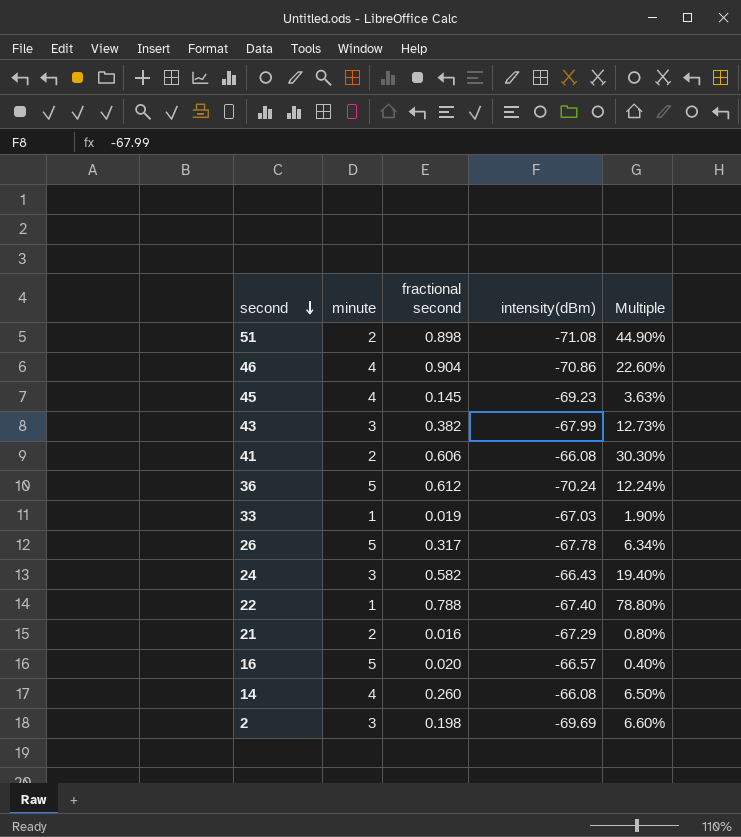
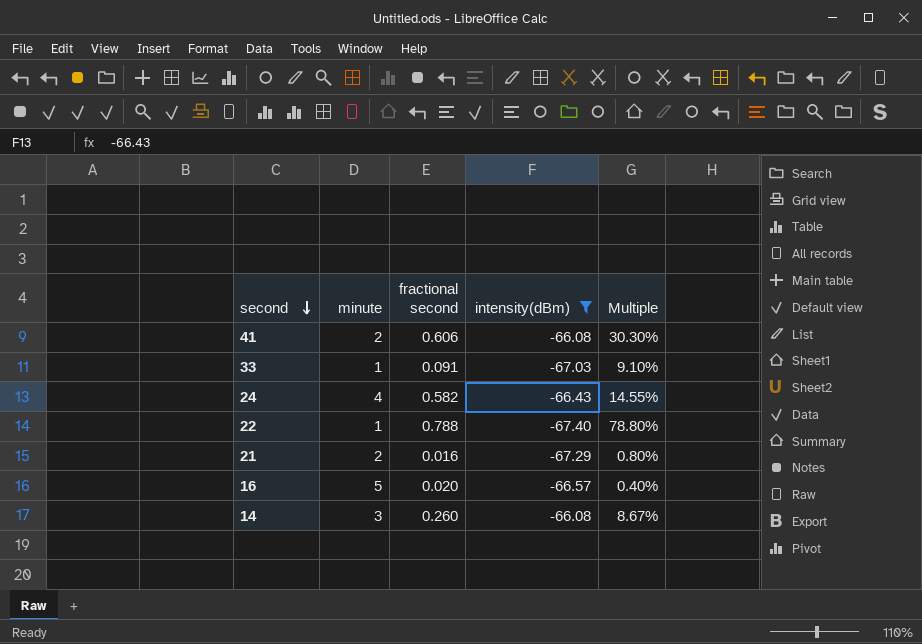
filter: none -> intensity(dBm) >= -67.40
33 | fractional second: 0.019 -> 0.091
33 | Multiple: 1.90% -> 9.10%
24 | minute: 3 -> 4
24 | Multiple: 19.40% -> 14.55%
14 | minute: 4 -> 3
14 | Multiple: 6.50% -> 8.67%

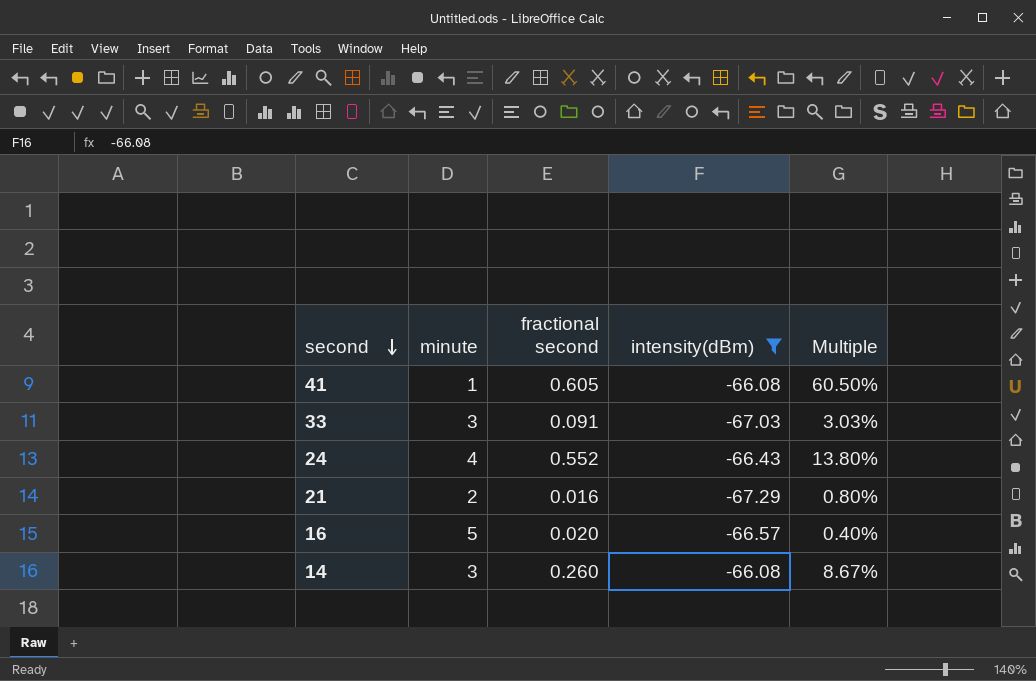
row 22: 1 | 0.788 | -67.40 | 78.80% -> none
41 | minute: 2 -> 1
41 | fractional second: 0.606 -> 0.605
41 | Multiple: 30.30% -> 60.50%
33 | minute: 1 -> 3
33 | Multiple: 9.10% -> 3.03%
24 | fractional second: 0.582 -> 0.552
24 | Multiple: 14.55% -> 13.80%

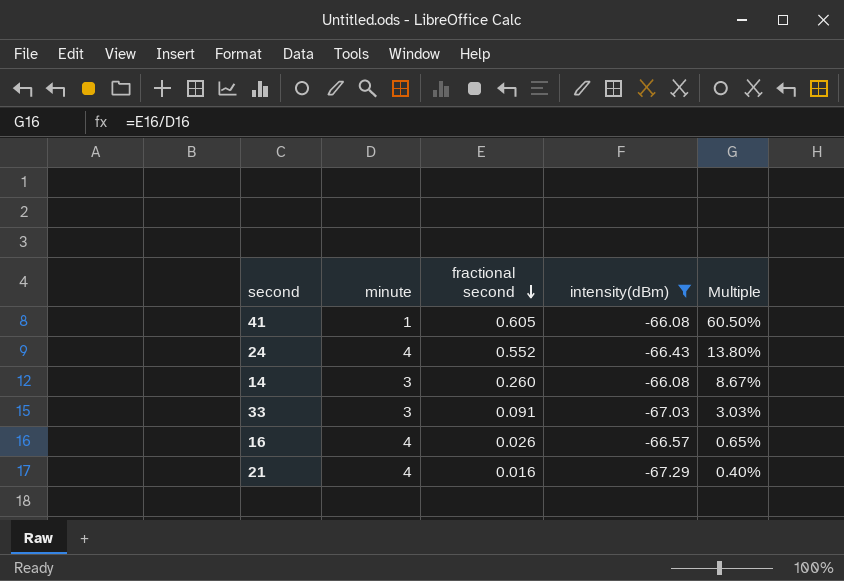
row order: second descending -> fractional second descending
16 | minute: 5 -> 4
16 | fractional second: 0.020 -> 0.026
16 | Multiple: 0.40% -> 0.65%
21 | minute: 2 -> 4
21 | Multiple: 0.80% -> 0.40%

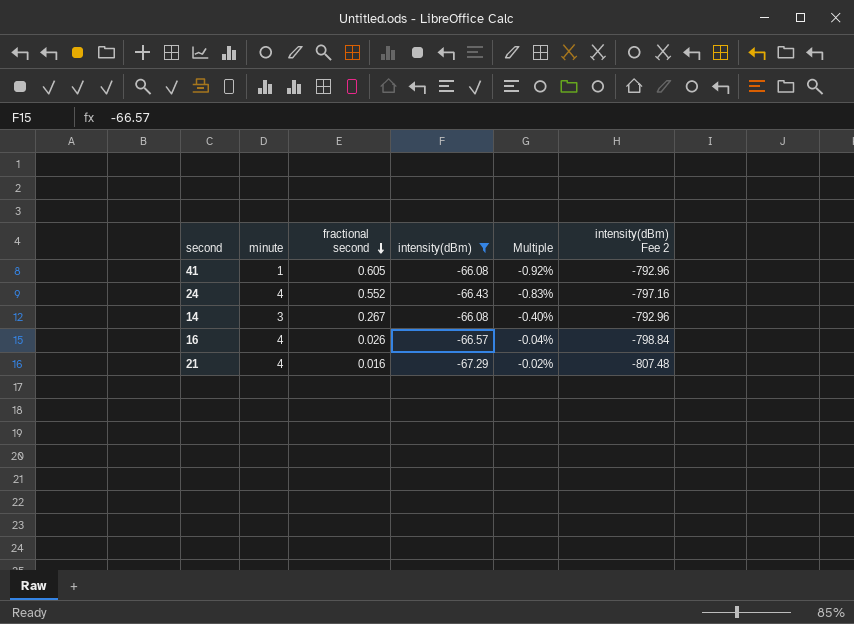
column Multiple | formula: [fractional second] / [minute] -> [fractional second] / [intensity(dBm)]
column intensity(dBm) Fee 2 | formula: none -> [intensity(dBm)] * 12
row 33: 3 | 0.091 | -67.03 | 3.03% -> none
14 | fractional second: 0.260 -> 0.267

